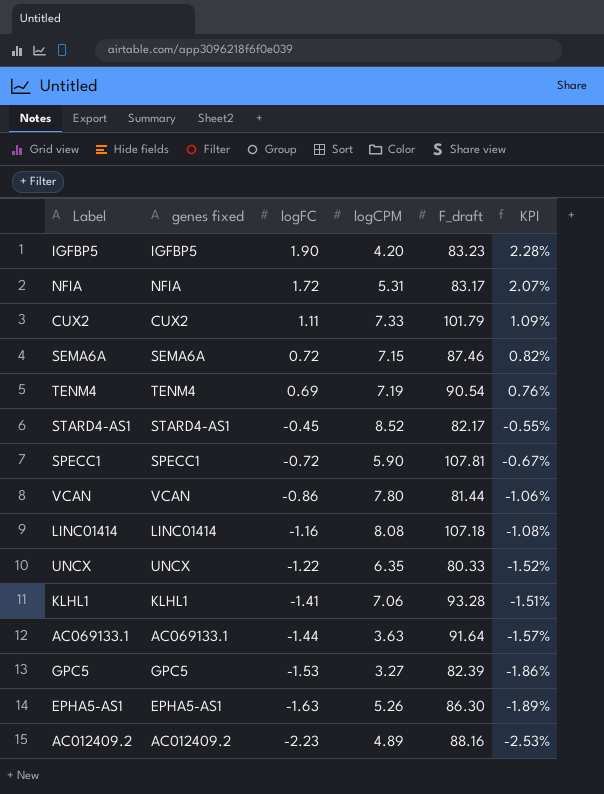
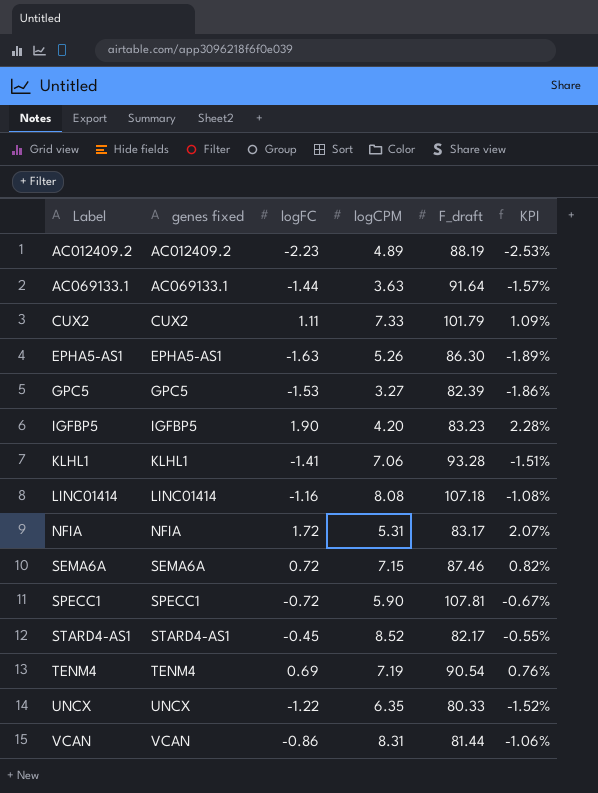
row order: logFC descending -> Label ascending
AC012409.2 | F_draft: 88.16 -> 88.19
VCAN | logCPM: 7.80 -> 8.31

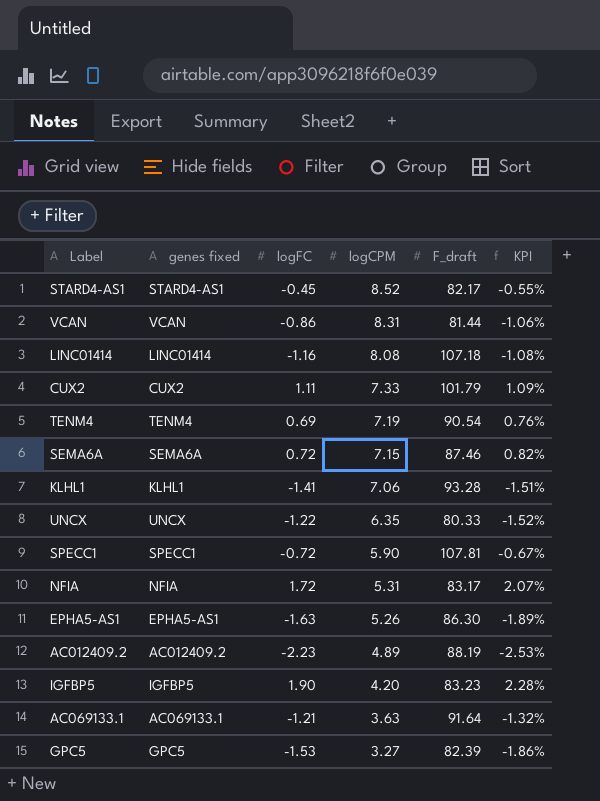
row order: Label ascending -> logCPM descending
AC069133.1 | logFC: -1.44 -> -1.21
AC069133.1 | KPI: -1.57% -> -1.32%

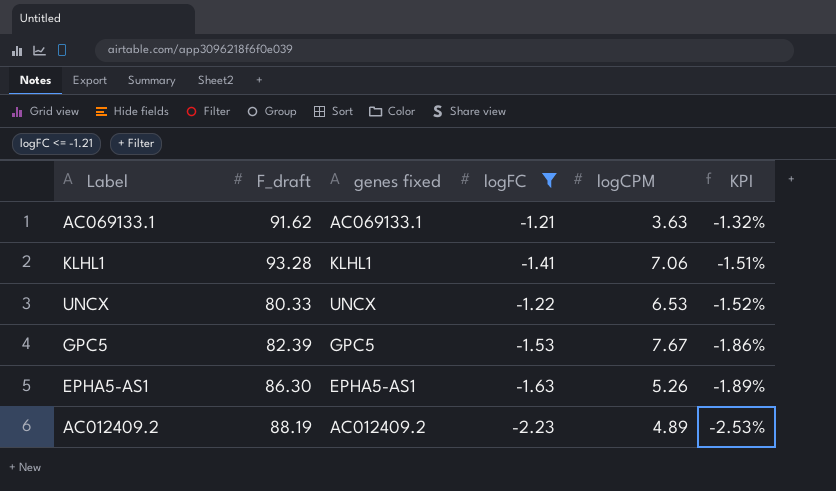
filter: none -> logFC <= -1.21
row order: logCPM descending -> KPI descending
column F_draft | position: 5 -> 2
AC069133.1 | F_draft: 91.64 -> 91.62
UNCX | logCPM: 6.35 -> 6.53
GPC5 | logCPM: 3.27 -> 7.67

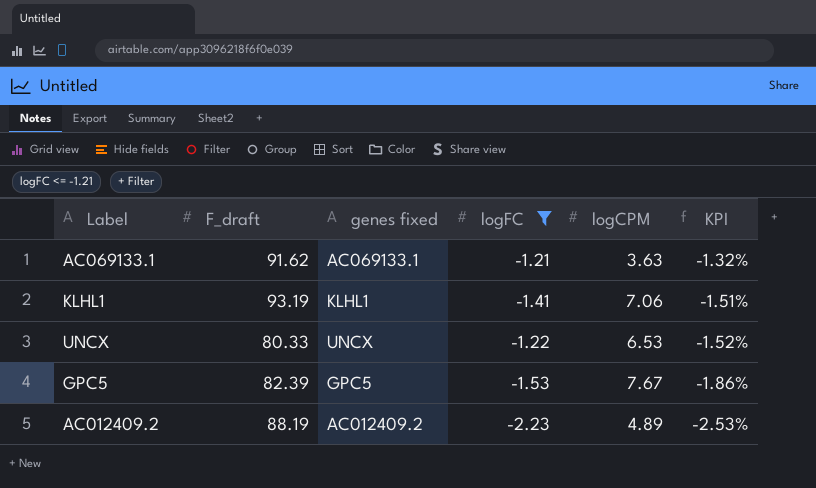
row EPHA5-AS1: 86.30 | EPHA5-AS1 | -1.63 | 5.26 | -1.89% -> none
KLHL1 | F_draft: 93.28 -> 93.19

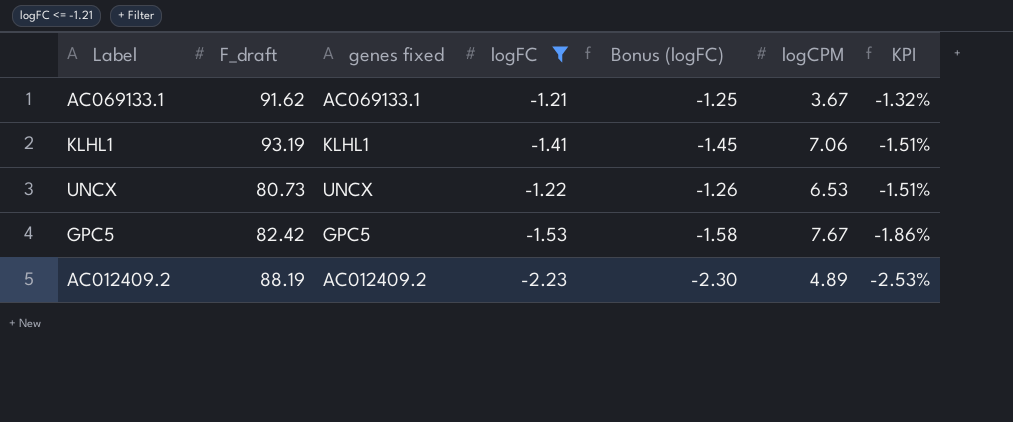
column Bonus (logFC) | formula: none -> [logFC] * 1.03
AC069133.1 | logCPM: 3.63 -> 3.67
UNCX | F_draft: 80.33 -> 80.73
UNCX | KPI: -1.52% -> -1.51%
GPC5 | F_draft: 82.39 -> 82.42

